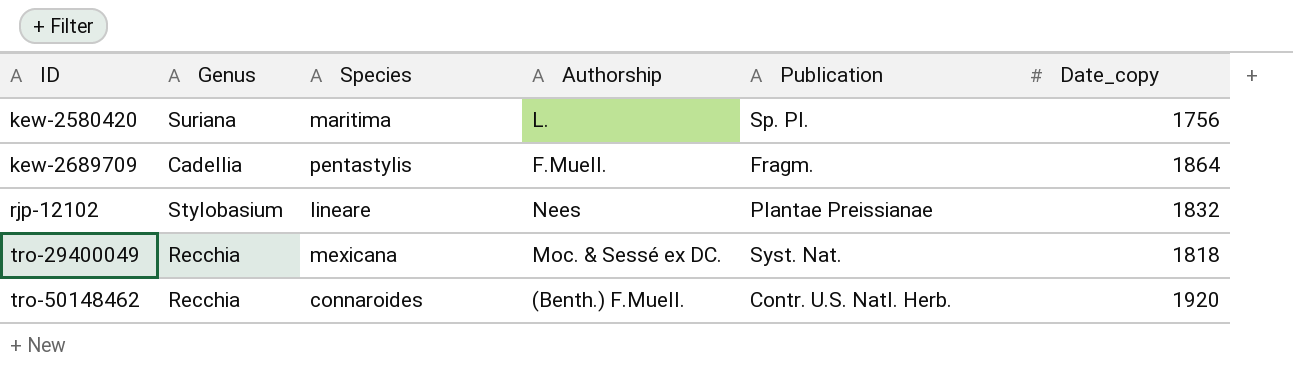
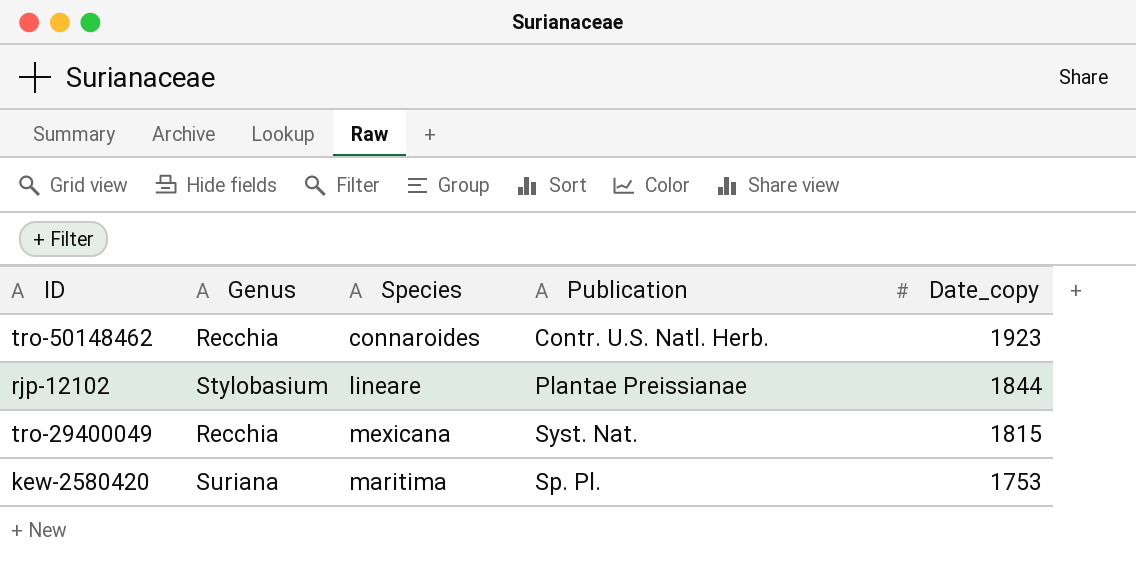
row order: ID ascending -> Date_copy descending
column Authorship | position: 4 -> none
row kew-2689709: Cadellia | pentastylis | F.Muell. | Fragm. | 1864 -> none
tro-50148462 | Date_copy: 1920 -> 1923
rjp-12102 | Date_copy: 1832 -> 1844
tro-29400049 | Date_copy: 1818 -> 1815
kew-2580420 | Date_copy: 1756 -> 1753

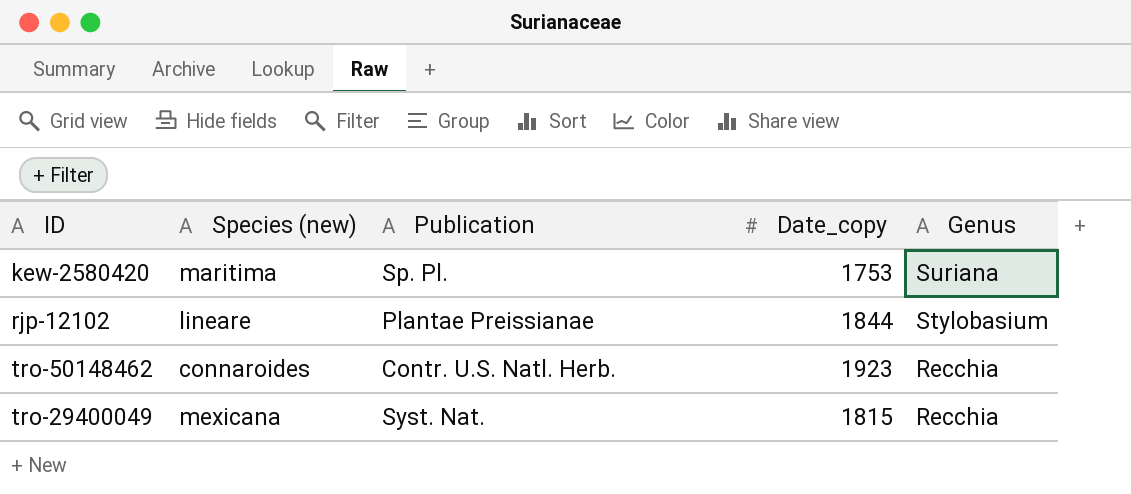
row order: Date_copy descending -> Genus descending
column name: Species -> Species (new)
column Genus | position: 2 -> 5

